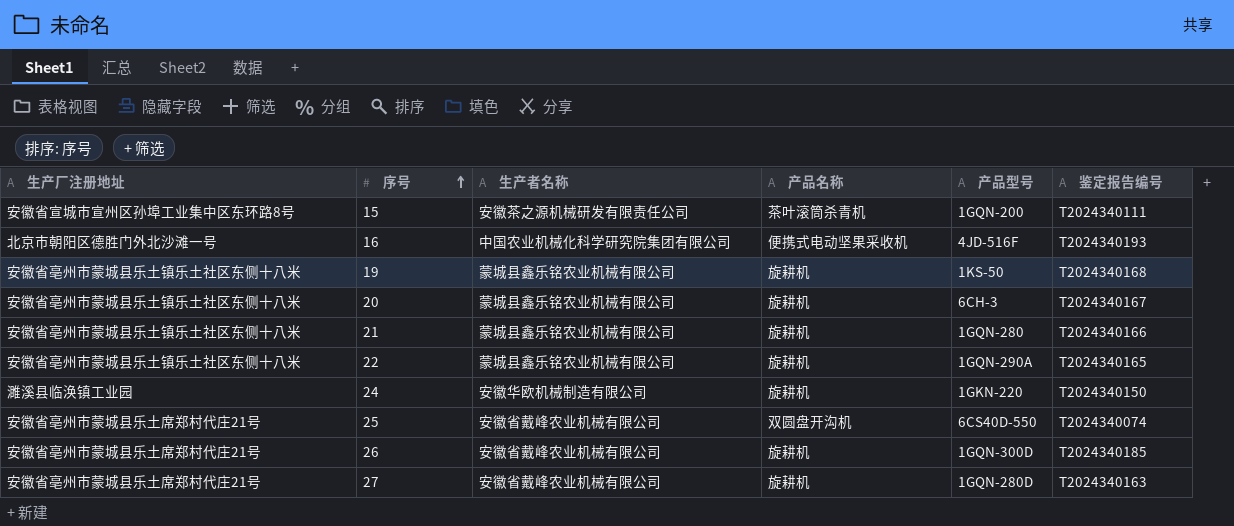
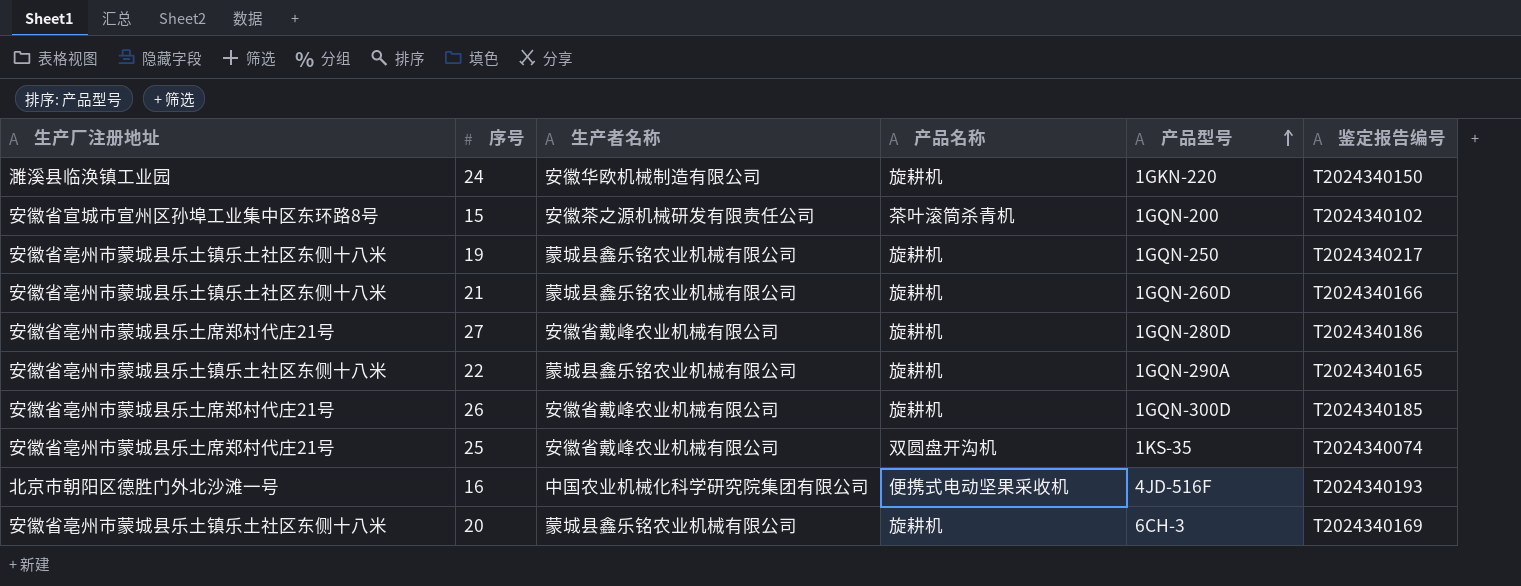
row order: 序号 ascending -> 产品型号 ascending
15 | 鉴定报告编号: T2024340111 -> T2024340102
19 | 产品型号: 1KS-50 -> 1GQN-250
19 | 鉴定报告编号: T2024340168 -> T2024340217
21 | 产品型号: 1GQN-280 -> 1GQN-260D
27 | 鉴定报告编号: T2024340163 -> T2024340186
25 | 产品型号: 6CS40D-550 -> 1KS-35
20 | 鉴定报告编号: T2024340167 -> T2024340169

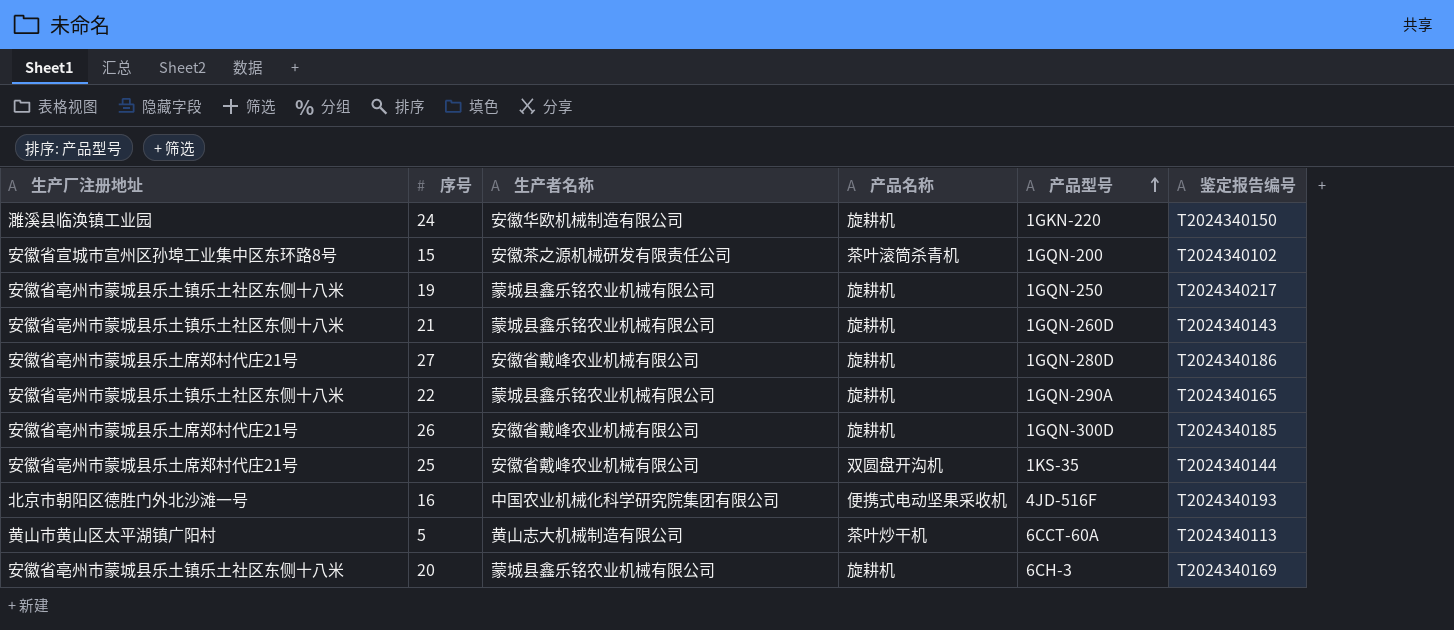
21 | 鉴定报告编号: T2024340166 -> T2024340143
25 | 鉴定报告编号: T2024340074 -> T2024340144
row 5: none -> 黄山市黄山区太平湖镇广阳村 | 黄山志大机械制造有限公司 | 茶叶炒干机 | 6CCT-60A | T2024340113

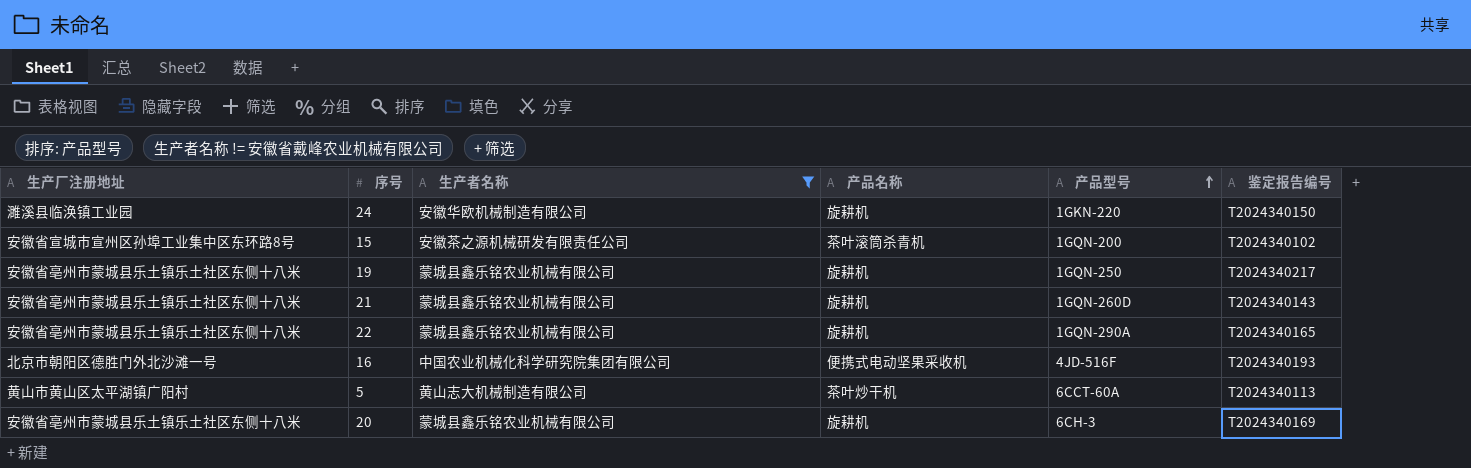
filter: none -> 生产者名称 != 安徽省戴峰农业机械有限公司

